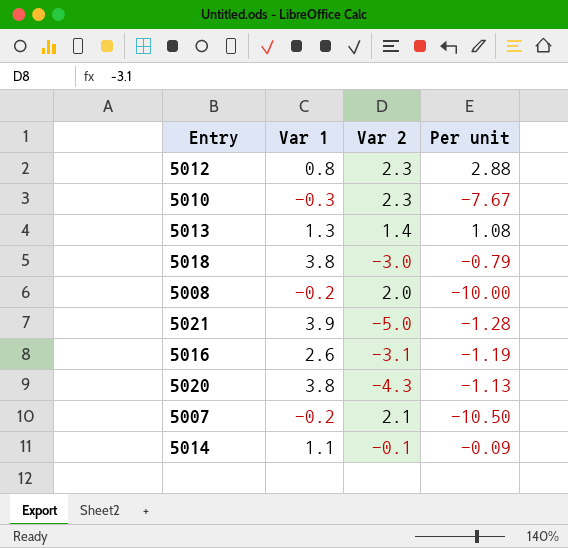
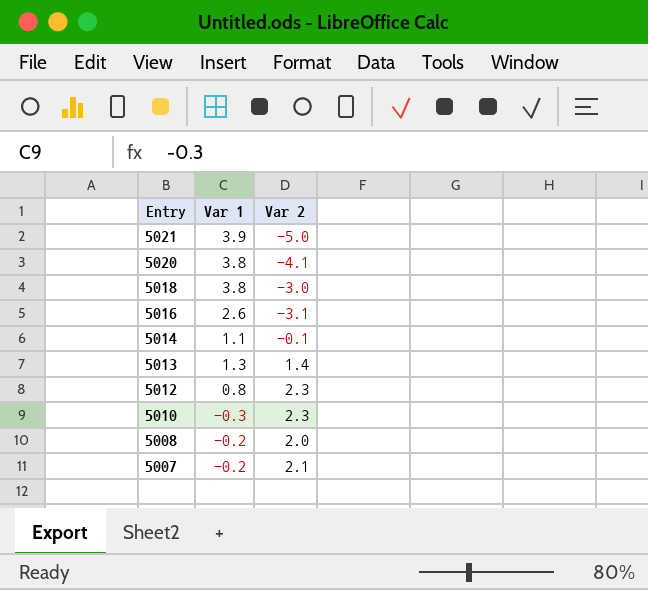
row order: none -> Entry descending
column Per unit | formula: [Var 2] / [Var 1] -> none
5020 | Var 2: -4.3 -> -4.1

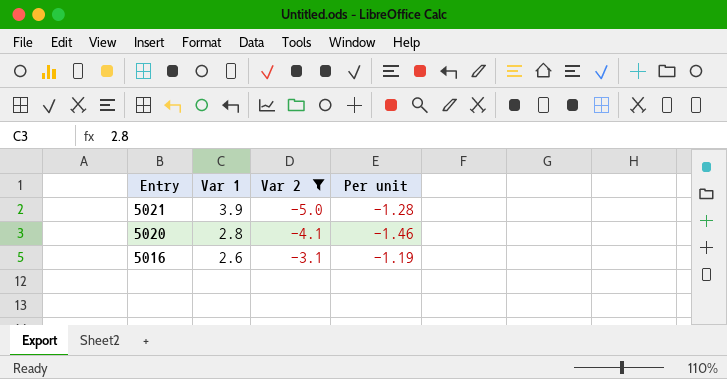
filter: none -> Var 2 <= -3.1
column Per unit | formula: none -> [Var 2] / [Var 1]
5020 | Var 1: 3.8 -> 2.8

